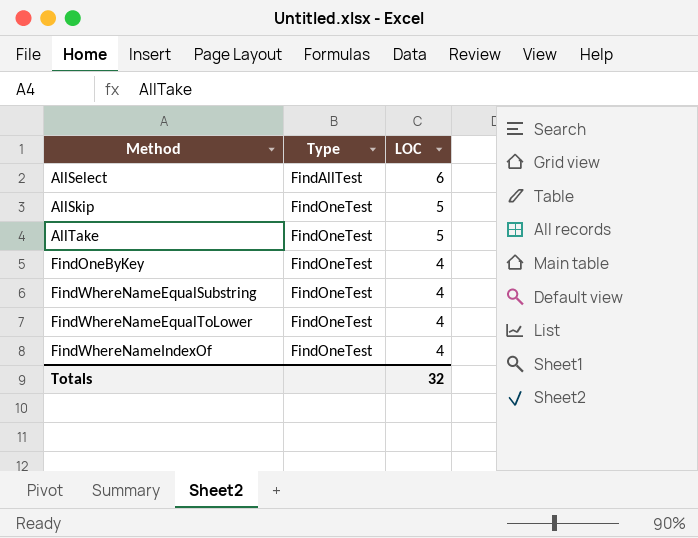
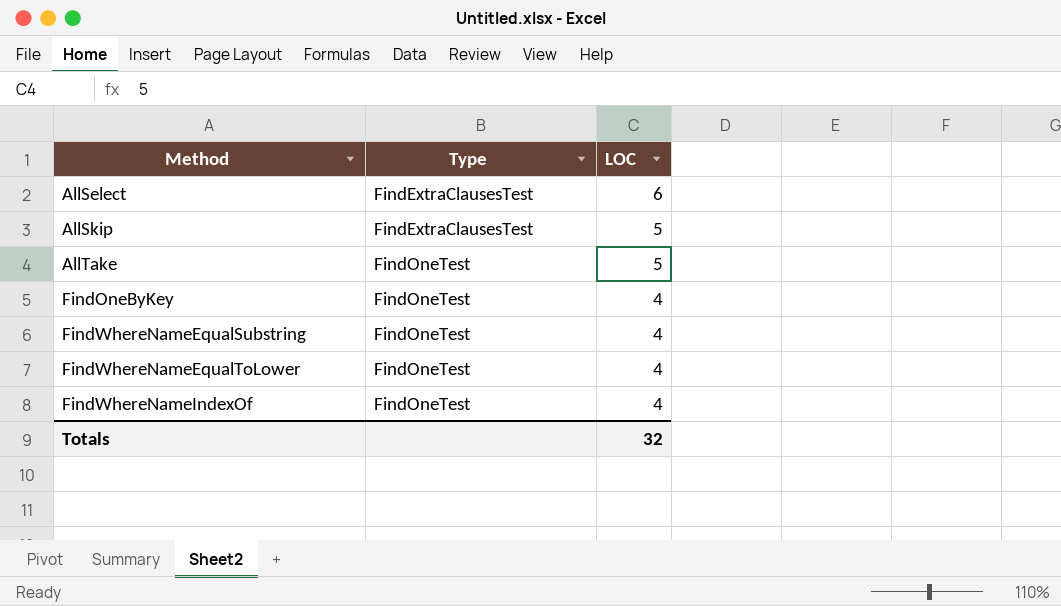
AllSelect | Type: FindAllTest -> FindExtraClausesTest
AllSkip | Type: FindOneTest -> FindExtraClausesTest

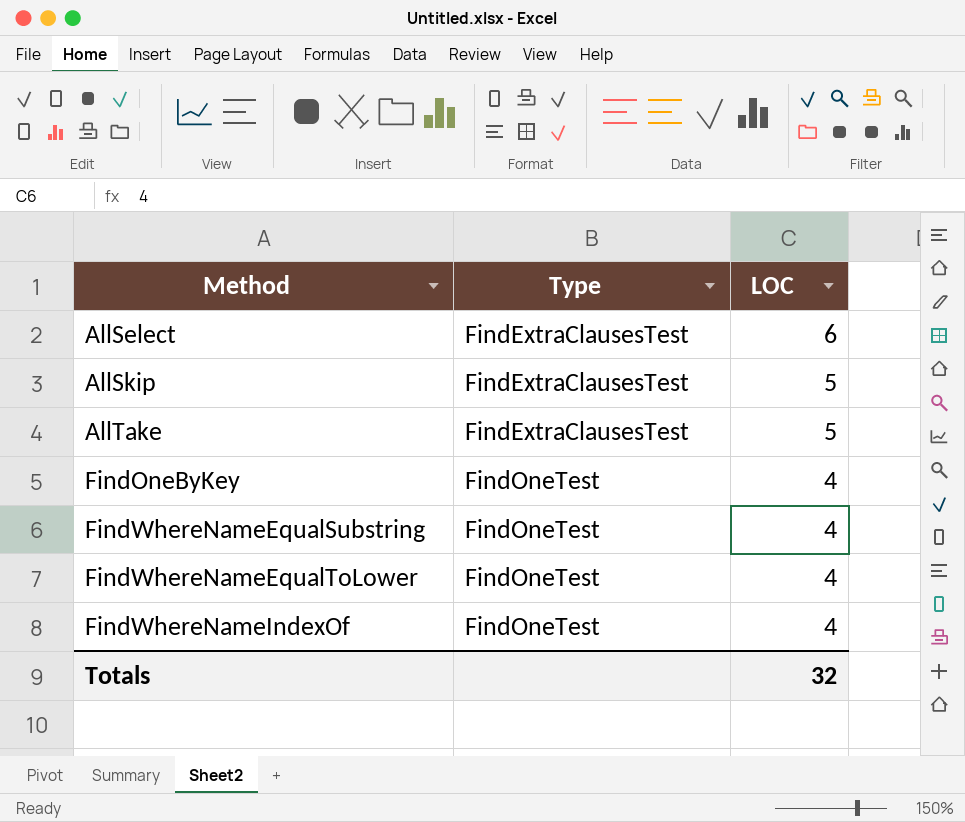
AllTake | Type: FindOneTest -> FindExtraClausesTest

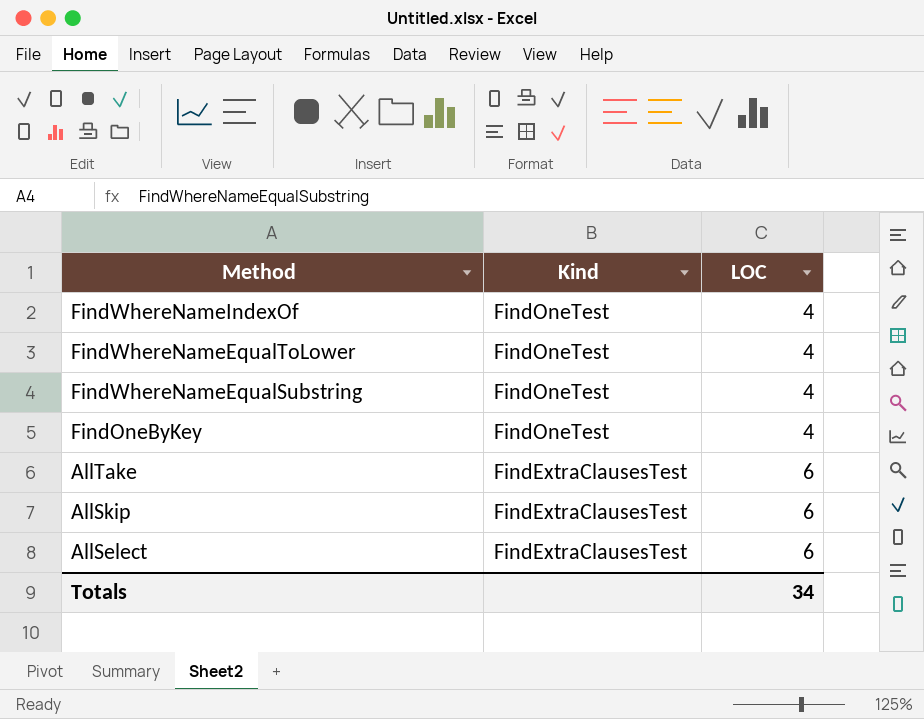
row order: Method ascending -> Method descending
column name: Type -> Kind
AllTake | LOC: 5 -> 6
AllSkip | LOC: 5 -> 6
Totals | LOC: 32 -> 34

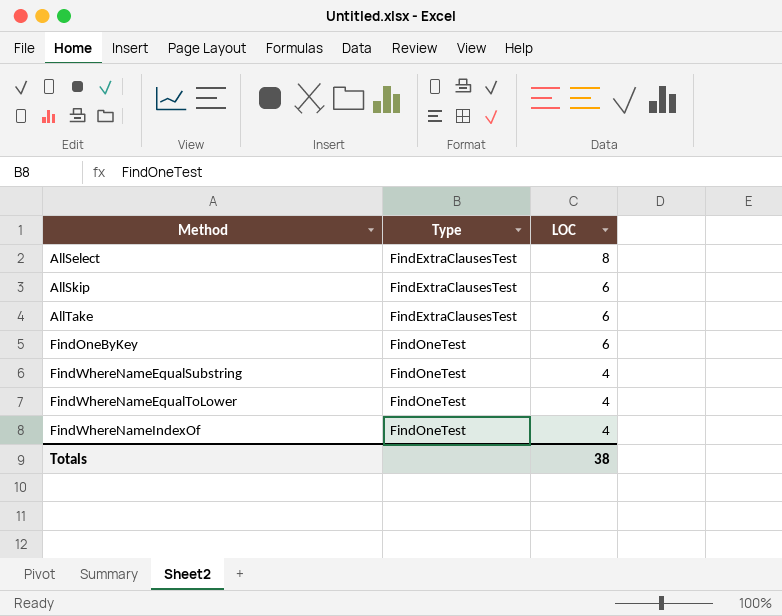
row order: Method descending -> Method ascending
column name: Kind -> Type
AllSelect | LOC: 6 -> 8
FindOneByKey | LOC: 4 -> 6
Totals | LOC: 34 -> 38

